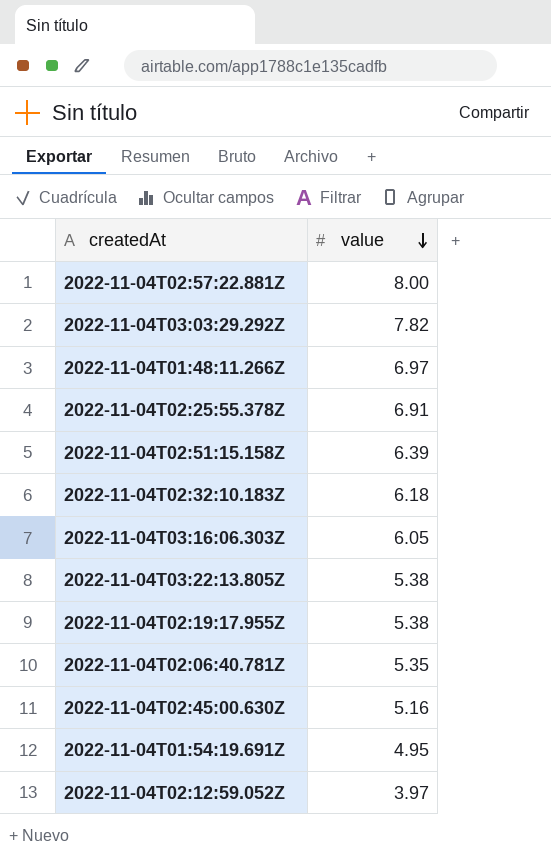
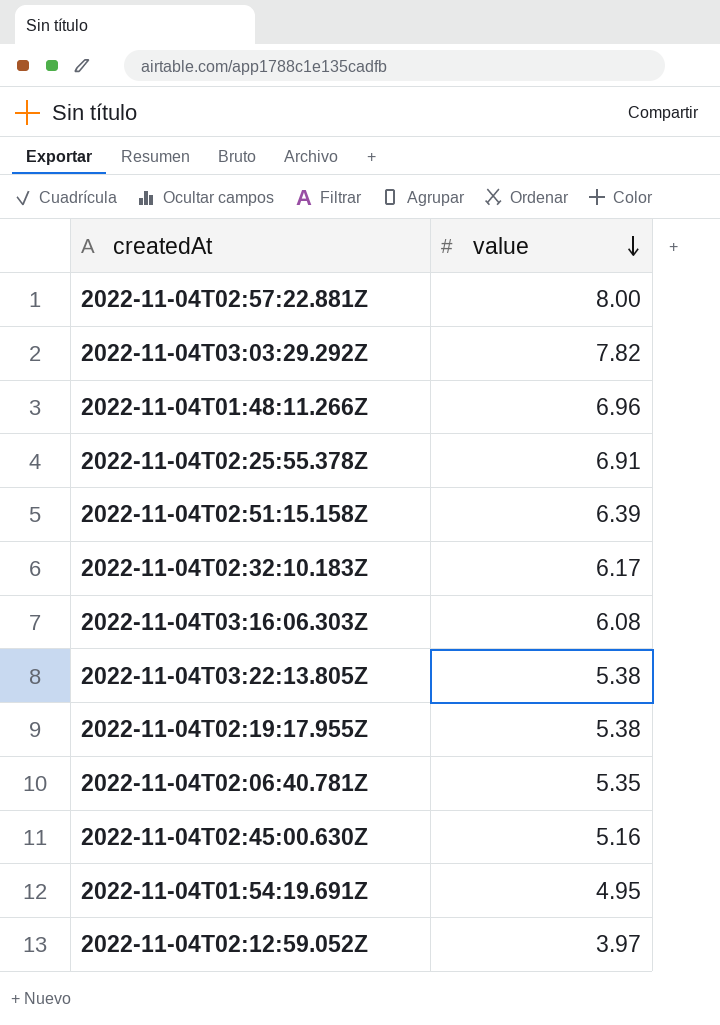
2022-11-04T01:48:11.266Z | value: 6.97 -> 6.96
2022-11-04T02:32:10.183Z | value: 6.18 -> 6.17
2022-11-04T03:16:06.303Z | value: 6.05 -> 6.08

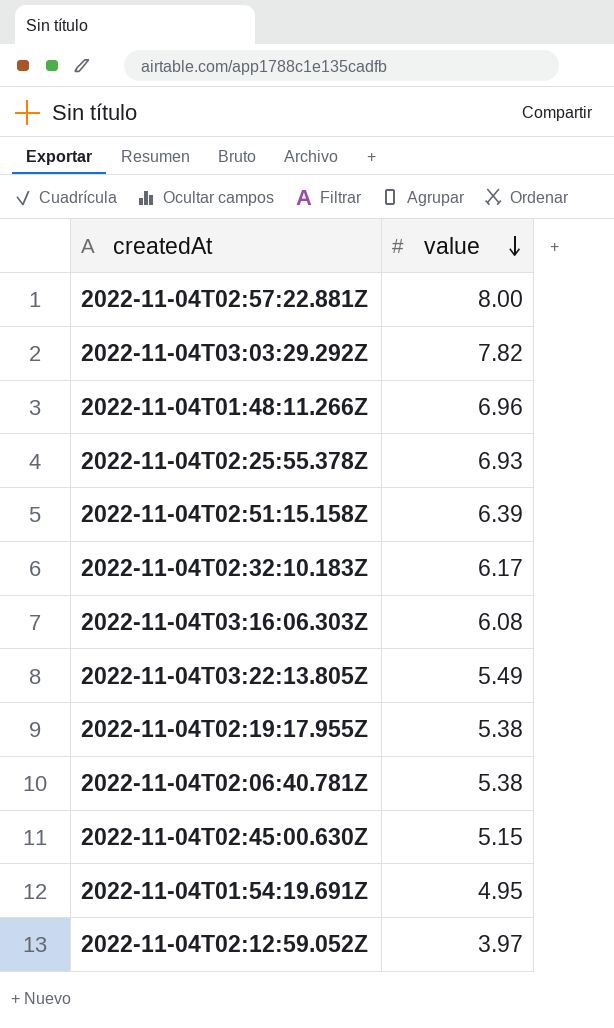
2022-11-04T02:25:55.378Z | value: 6.91 -> 6.93
2022-11-04T03:22:13.805Z | value: 5.38 -> 5.49
2022-11-04T02:06:40.781Z | value: 5.35 -> 5.38
2022-11-04T02:45:00.630Z | value: 5.16 -> 5.15

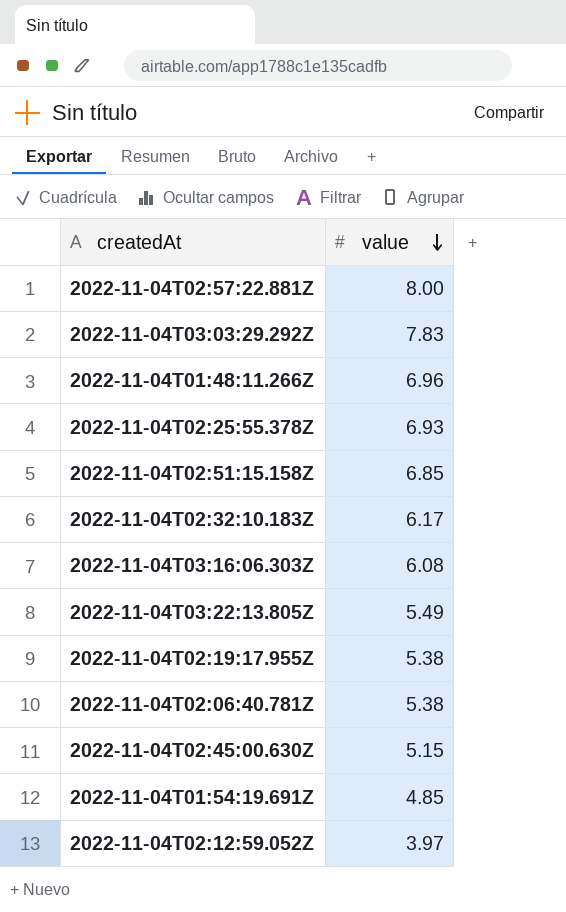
2022-11-04T03:03:29.292Z | value: 7.82 -> 7.83
2022-11-04T02:51:15.158Z | value: 6.39 -> 6.85
2022-11-04T01:54:19.691Z | value: 4.95 -> 4.85

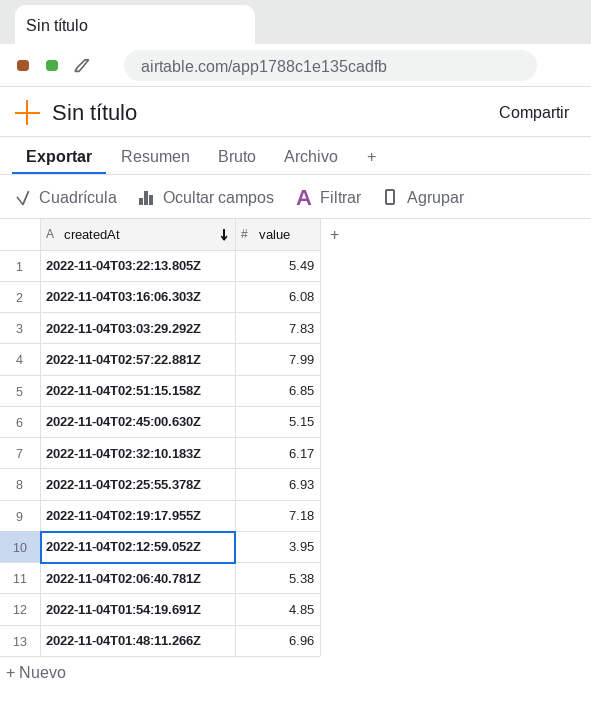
row order: value descending -> createdAt descending
2022-11-04T02:57:22.881Z | value: 8.00 -> 7.99
2022-11-04T02:19:17.955Z | value: 5.38 -> 7.18
2022-11-04T02:12:59.052Z | value: 3.97 -> 3.95

